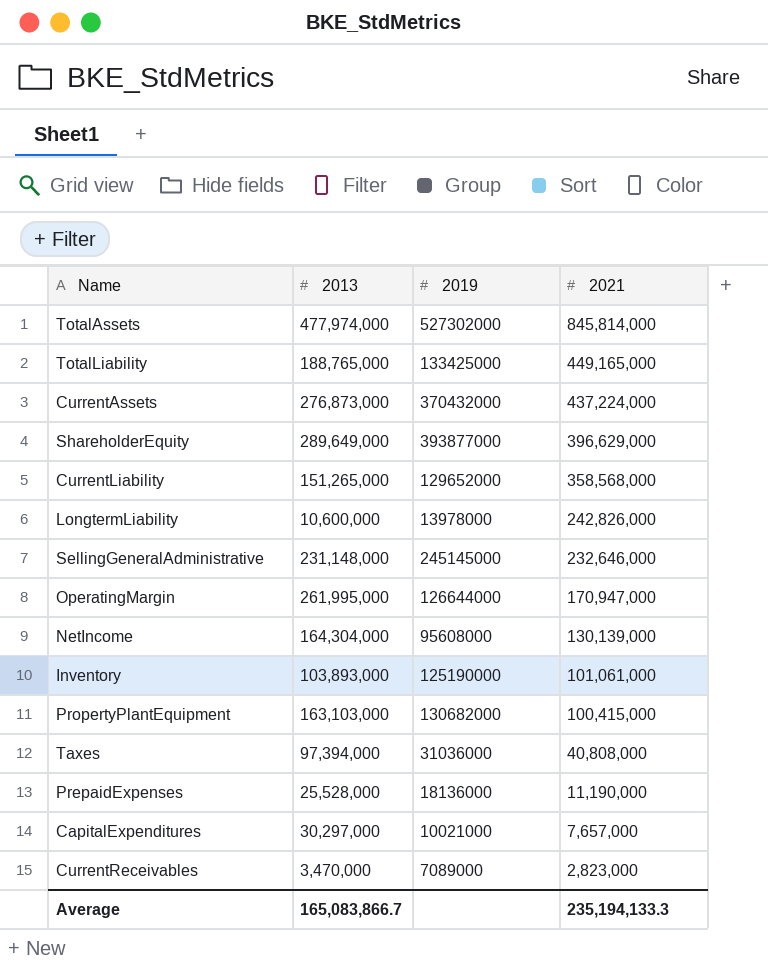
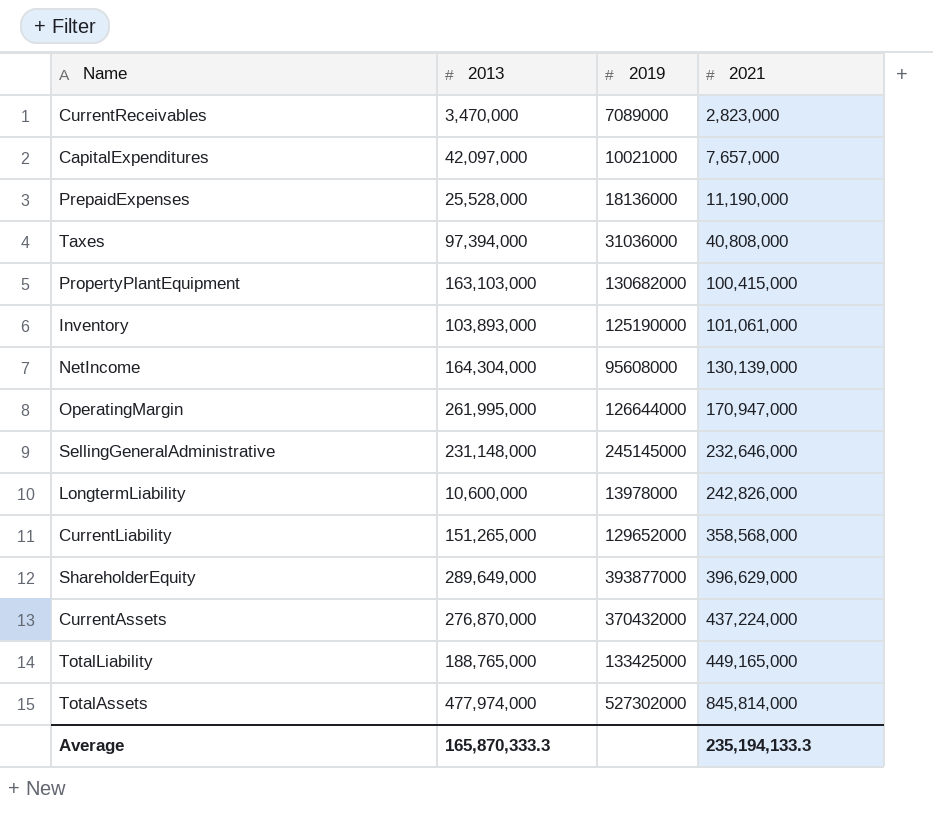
row order: 2021 descending -> 2021 ascending
CapitalExpenditures | 2013: 30,297,000 -> 42,097,000
CurrentAssets | 2013: 276,873,000 -> 276,870,000
Average | 2013: 165,083,866.7 -> 165,870,333.3

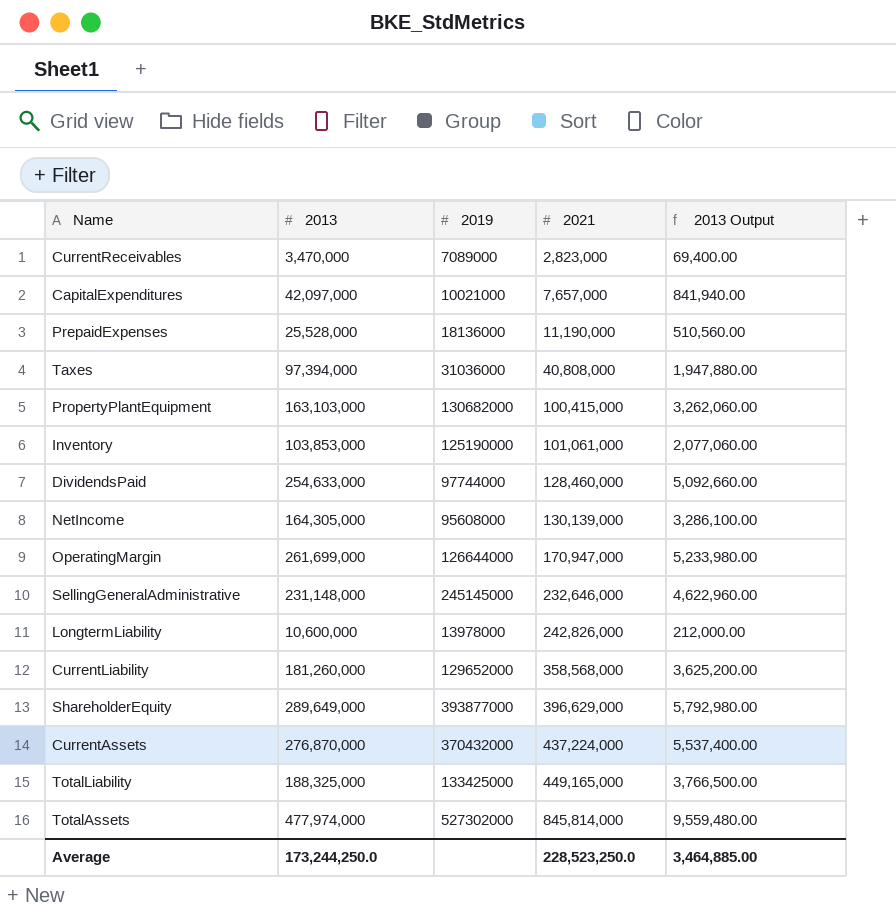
column 2013 Output | formula: none -> [2013] * 0.02
Inventory | 2013: 103,893,000 -> 103,853,000
row DividendsPaid: none -> 254,633,000 | 97744000 | 128,460,000 | 5,092,660.00
NetIncome | 2013: 164,304,000 -> 164,305,000
OperatingMargin | 2013: 261,995,000 -> 261,699,000
CurrentLiability | 2013: 151,265,000 -> 181,260,000
TotalLiability | 2013: 188,765,000 -> 188,325,000
Average | 2013: 165,870,333.3 -> 173,244,250.0
Average | 2021: 235,194,133.3 -> 228,523,250.0

